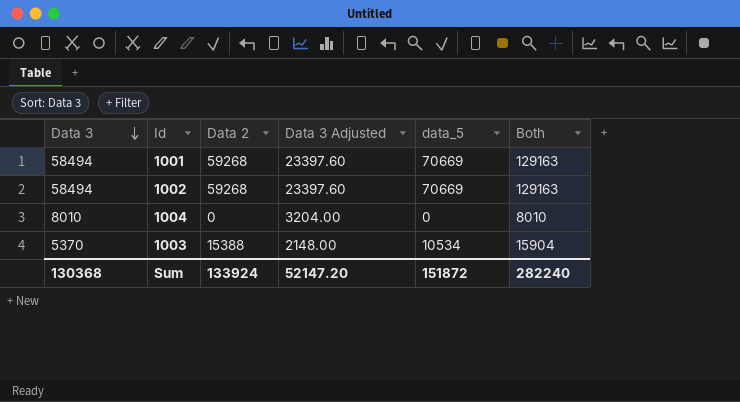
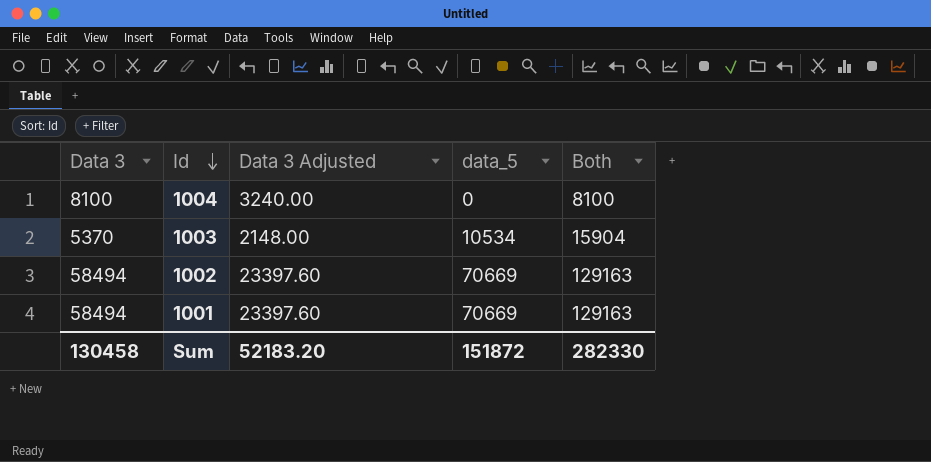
row order: Data 3 descending -> Id descending
column Data 2 | position: 3 -> none
1004 | Data 3: 8010 -> 8100
1004 | Data 3 Adjusted: 3204.00 -> 3240.00
1004 | Both: 8010 -> 8100
Sum | Data 3: 130368 -> 130458
Sum | Data 3 Adjusted: 52147.20 -> 52183.20
Sum | Both: 282240 -> 282330

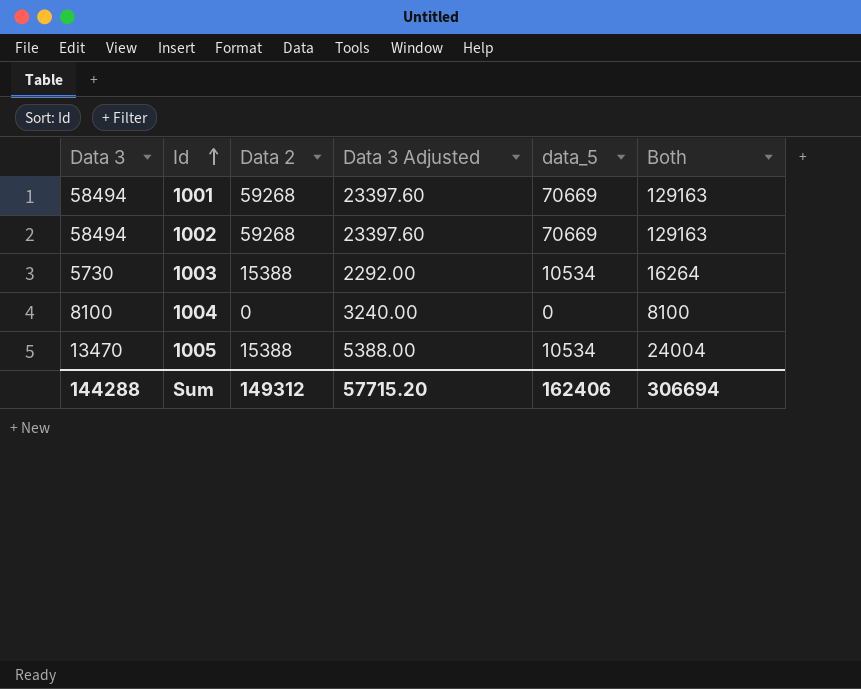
row order: Id descending -> Id ascending
column Data 2 | position: none -> 3
1003 | Data 3: 5370 -> 5730
1003 | Data 3 Adjusted: 2148.00 -> 2292.00
1003 | Both: 15904 -> 16264
row 1005: none -> 13470 | 15388 | 5388.00 | 10534 | 24004
Sum | Data 3: 130458 -> 144288
Sum | Data 3 Adjusted: 52183.20 -> 57715.20
Sum | data_5: 151872 -> 162406
Sum | Both: 282330 -> 306694

